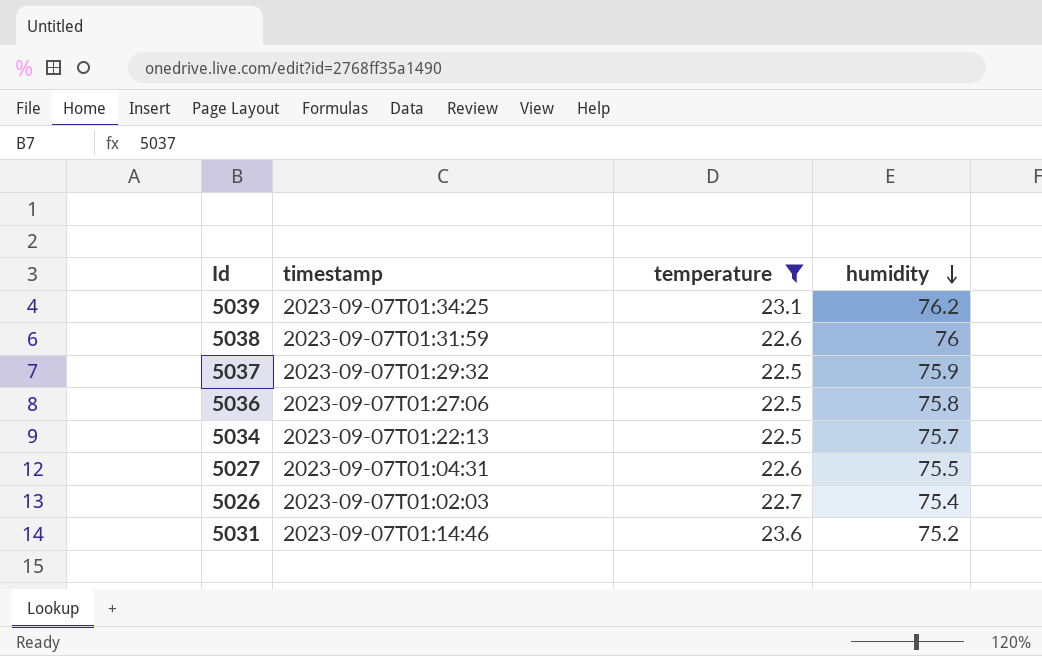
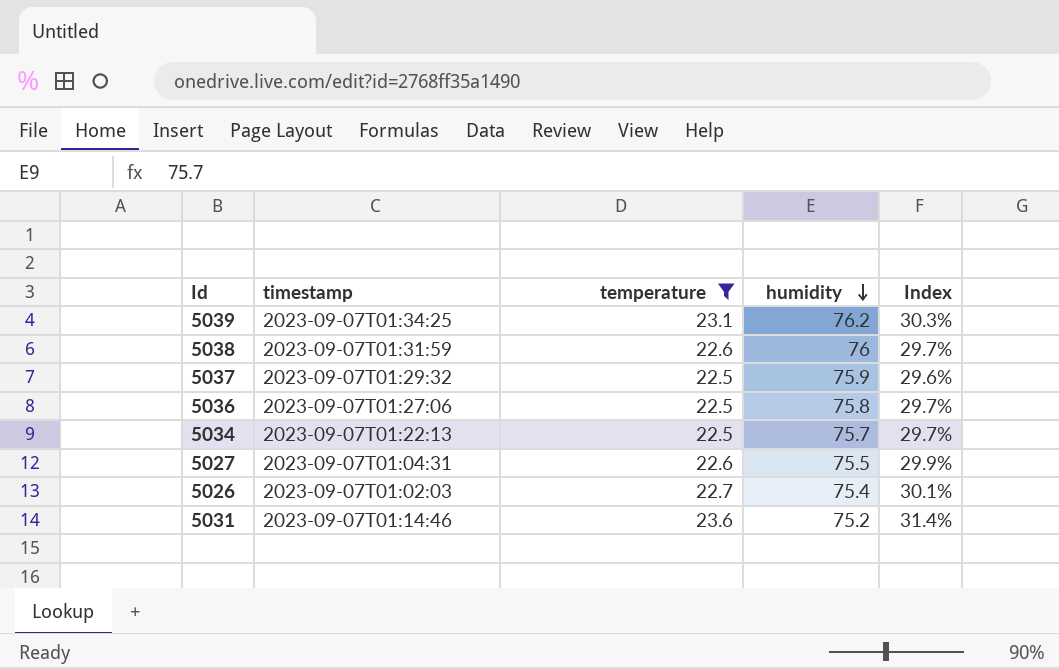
column Index | formula: none -> [temperature] / [humidity]

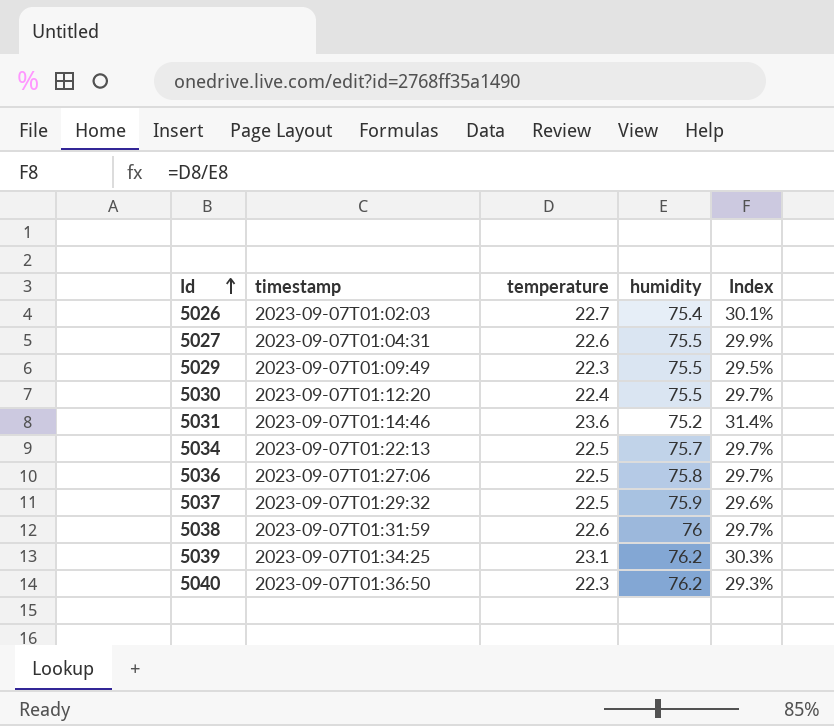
filter: temperature >= 22.5 -> none
row order: humidity descending -> Id ascending

